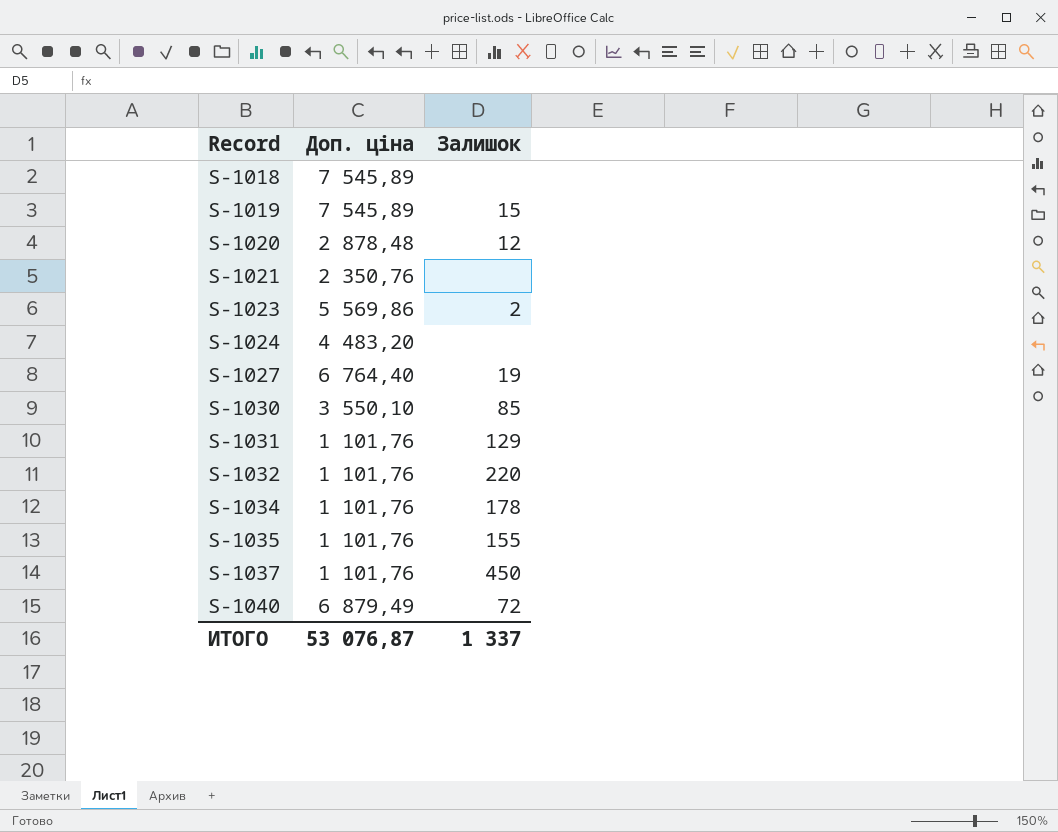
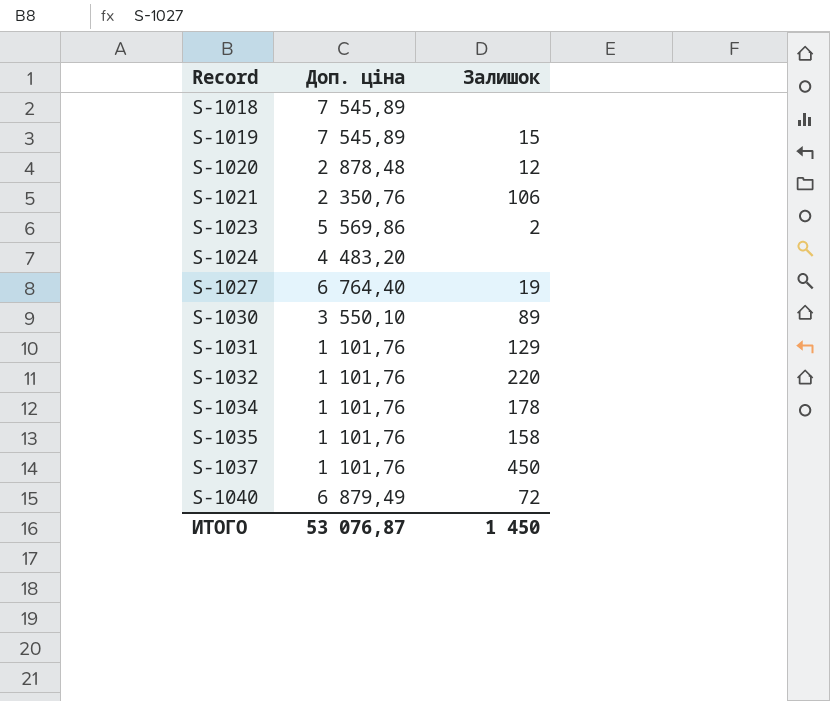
S-1021 | Залишок: none -> 106
S-1030 | Залишок: 85 -> 89
S-1035 | Залишок: 155 -> 158
ИТОГО | Залишок: 1 337 -> 1 450

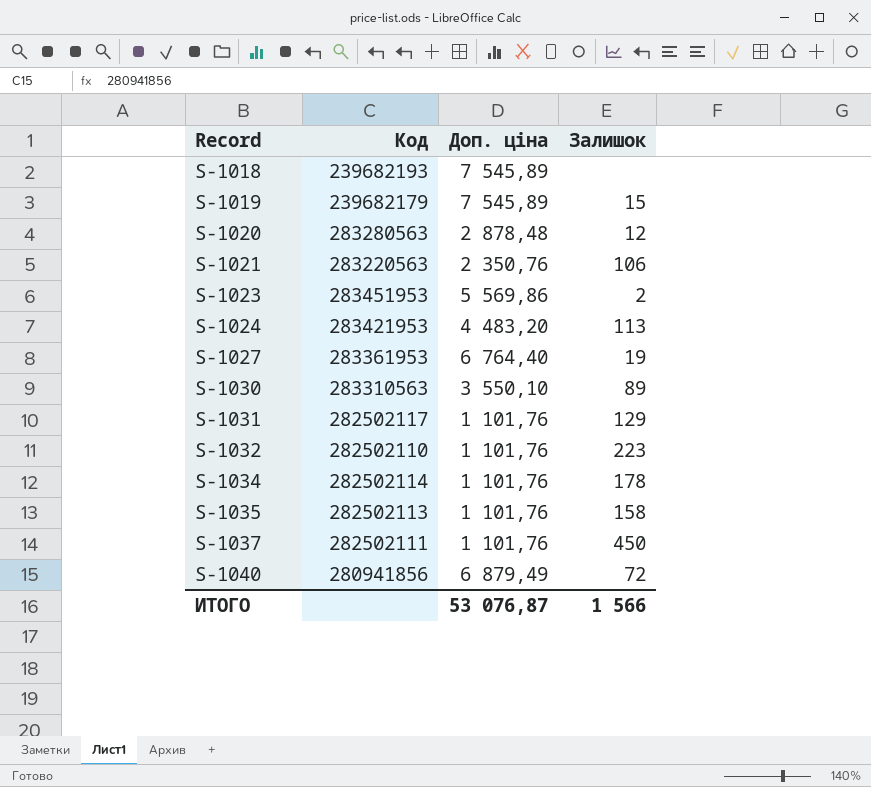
column Код | position: none -> 2
S-1024 | Залишок: none -> 113
S-1032 | Залишок: 220 -> 223
ИТОГО | Залишок: 1 450 -> 1 566

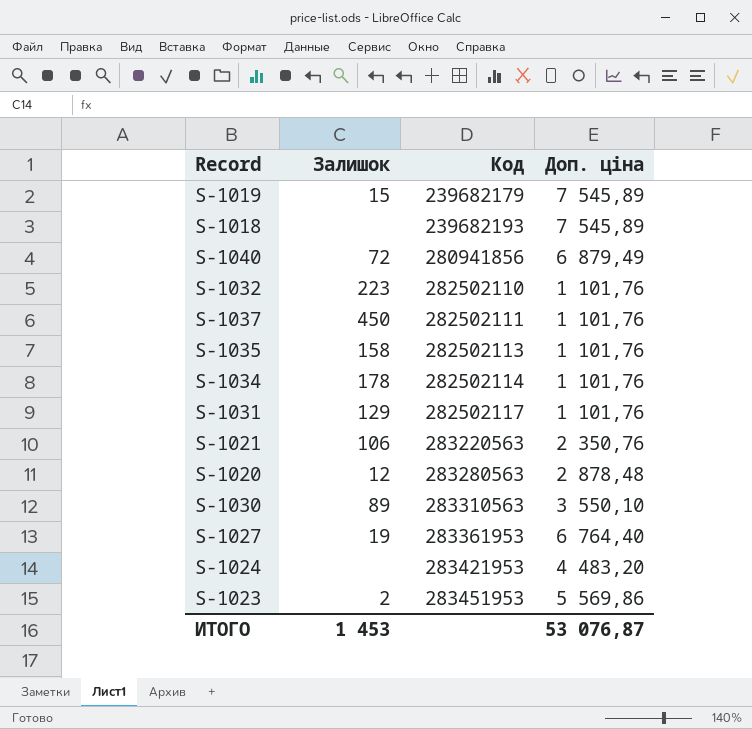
row order: Record ascending -> Код ascending
column Залишок | position: 4 -> 2
S-1024 | Залишок: 113 -> none
ИТОГО | Залишок: 1 566 -> 1 453

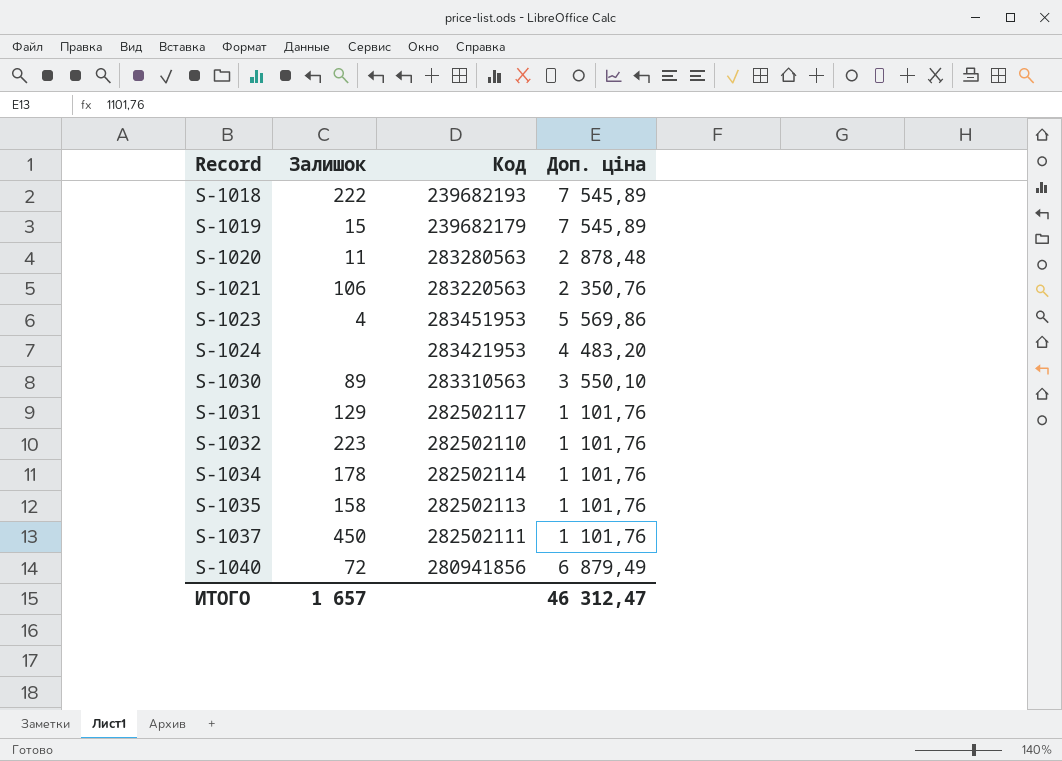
row order: Код ascending -> Record ascending
row S-1027: 19 | 283361953 | 6 764,40 -> none
S-1018 | Залишок: none -> 222
S-1020 | Залишок: 12 -> 11
S-1023 | Залишок: 2 -> 4
ИТОГО | Залишок: 1 453 -> 1 657
ИТОГО | Доп. ціна: 53 076,87 -> 46 312,47

